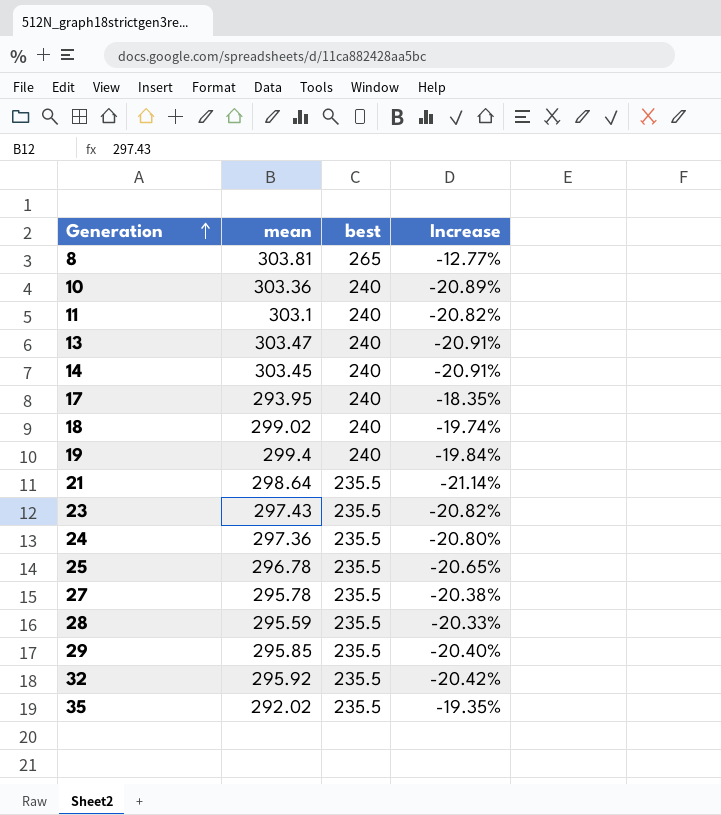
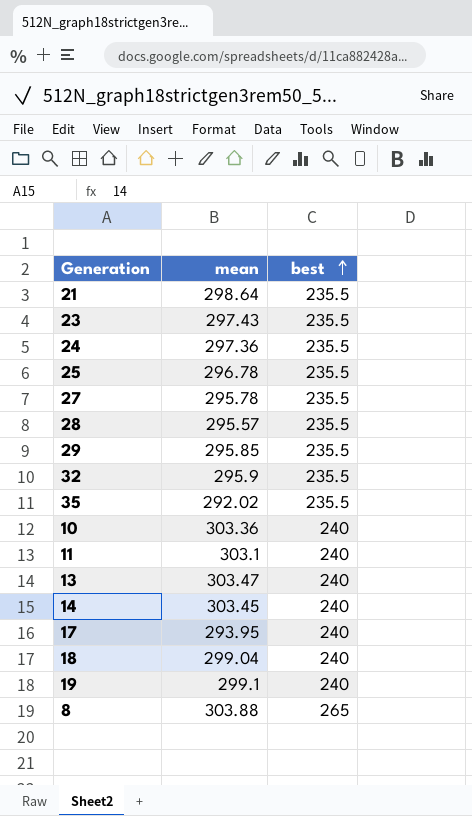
row order: Generation ascending -> best ascending
column Increase | formula: ([best] - [mean]) / [mean] -> none
28 | mean: 295.59 -> 295.57
32 | mean: 295.92 -> 295.9
18 | mean: 299.02 -> 299.04
19 | mean: 299.4 -> 299.1
8 | mean: 303.81 -> 303.88

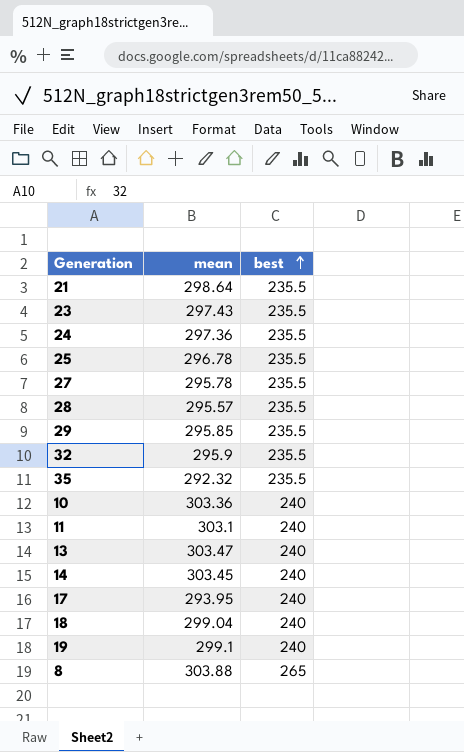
35 | mean: 292.02 -> 292.32

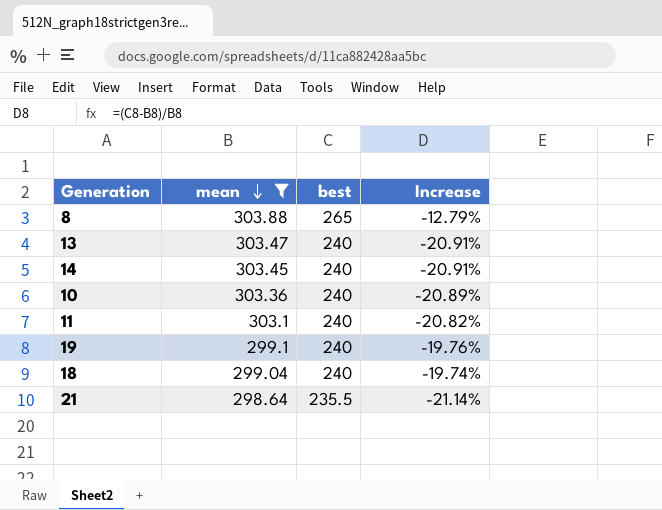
filter: none -> mean >= 298.64
row order: best ascending -> mean descending
column Increase | formula: none -> ([best] - [mean]) / [mean]

